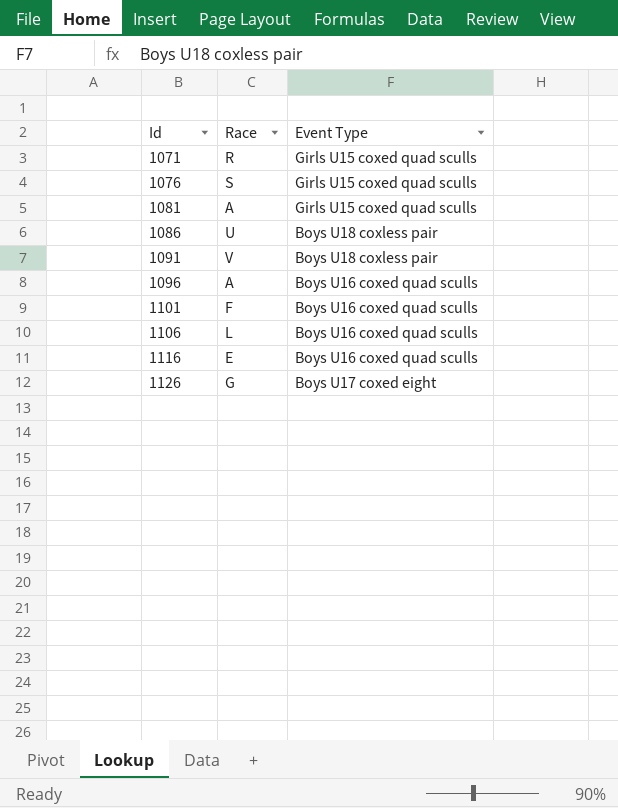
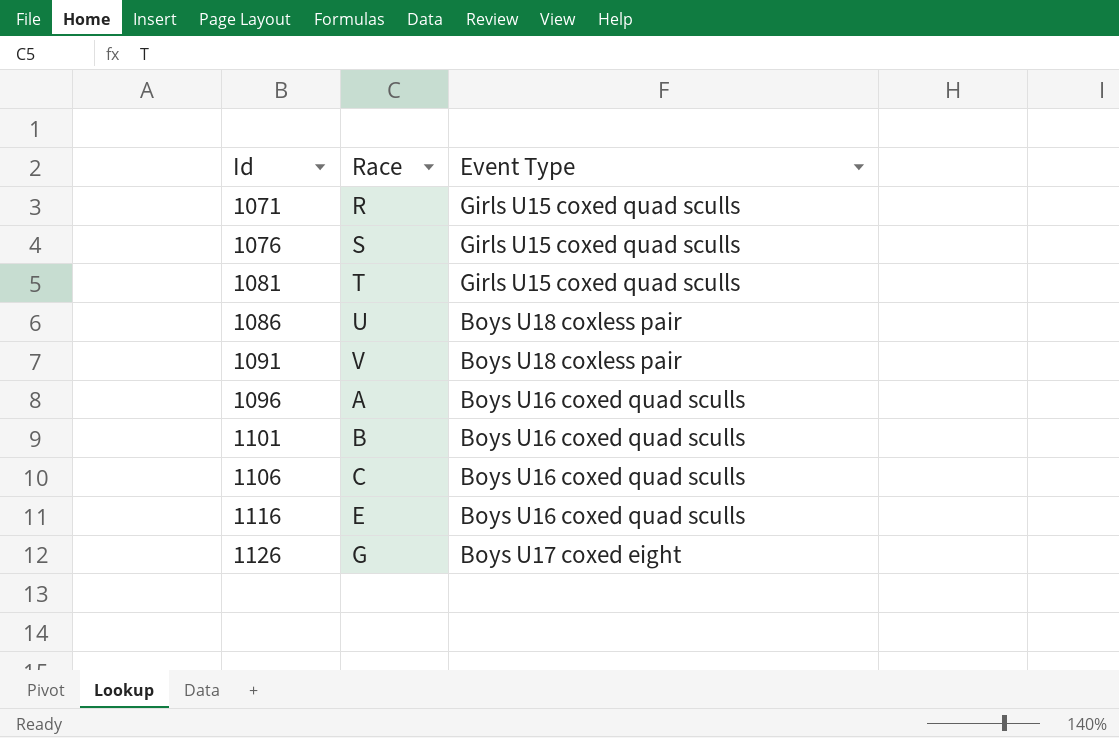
1081 | Race: A -> T
1101 | Race: F -> B
1106 | Race: L -> C

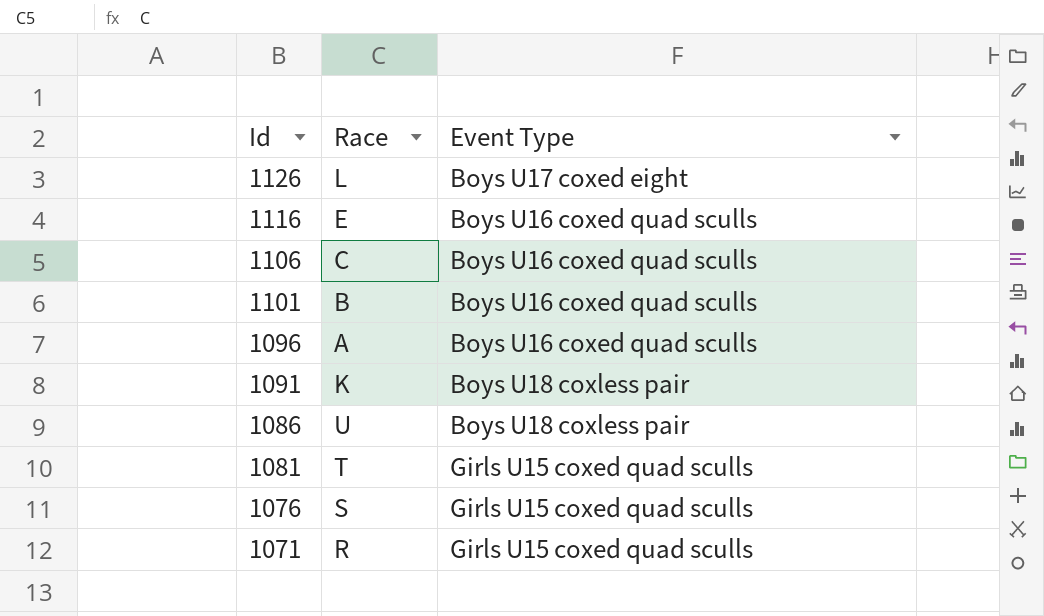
row order: Id ascending -> Id descending
1126 | Race: G -> L
1091 | Race: V -> K

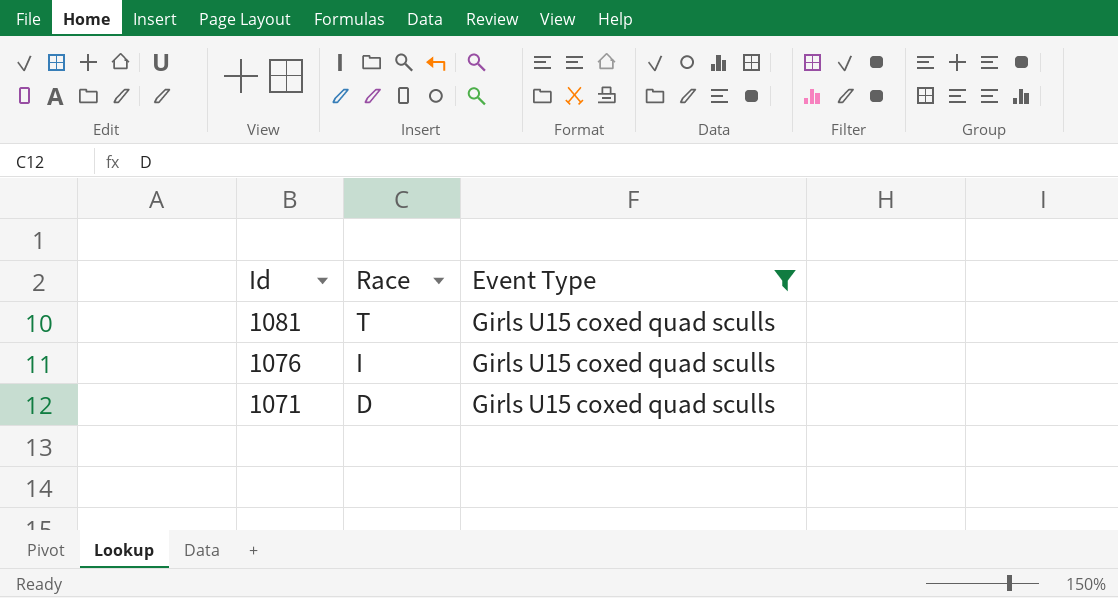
filter: none -> Event Type = Girls U15 coxed quad sculls
1076 | Race: S -> I
1071 | Race: R -> D

